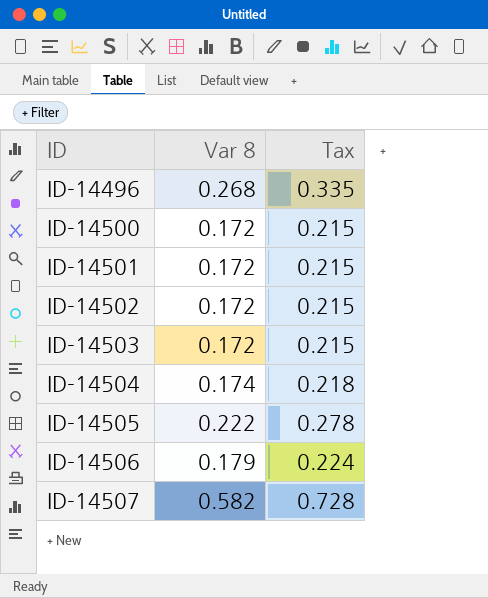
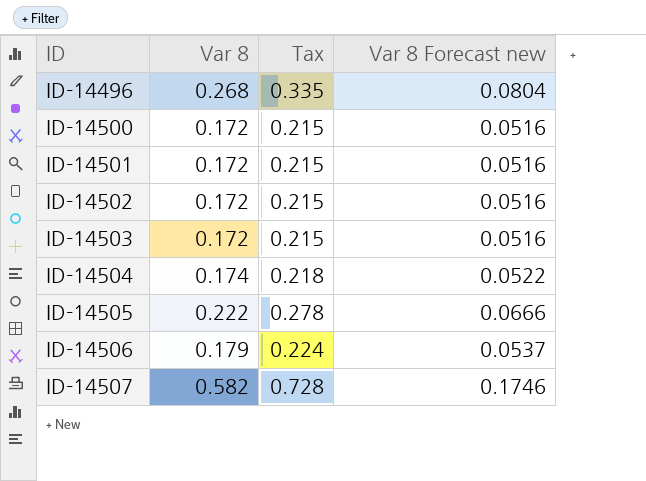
column Var 8 Forecast new | formula: none -> [Var 8] * 0.3

